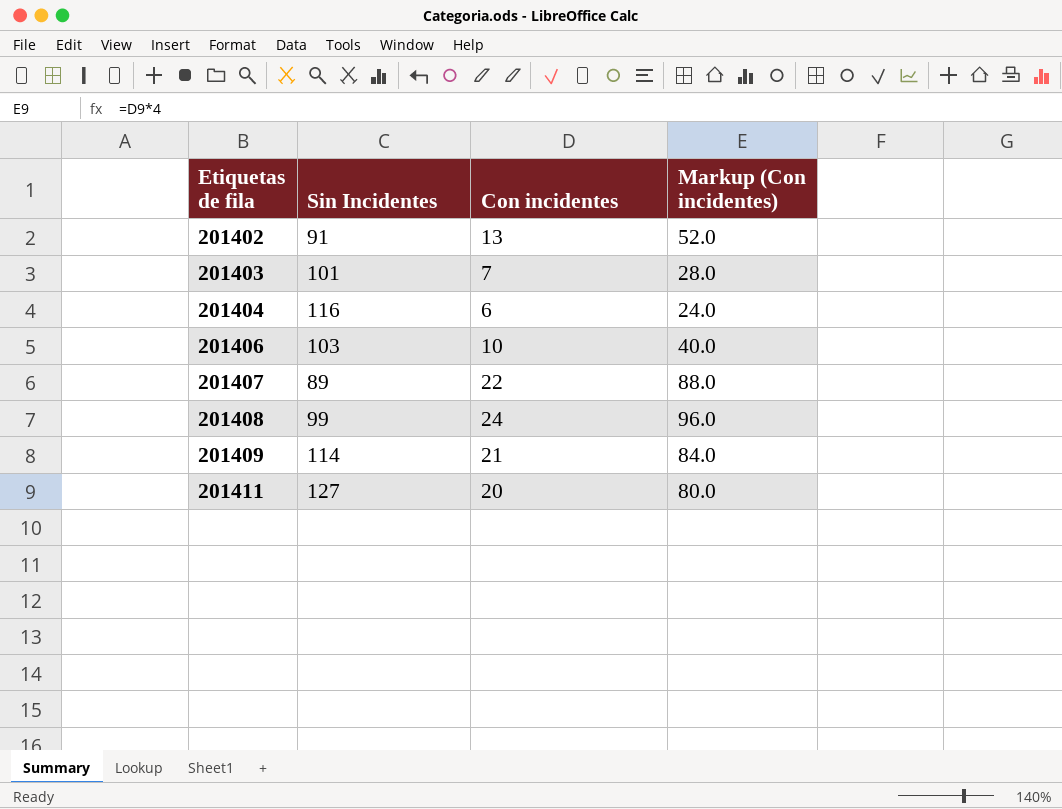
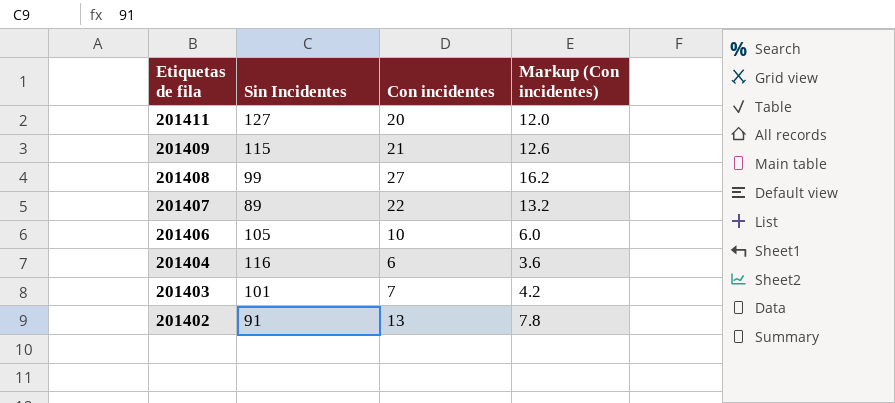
row order: Etiquetas de fila ascending -> Etiquetas de fila descending
column Markup (Con incidentes) | formula: [Con incidentes] * 4 -> [Con incidentes] * 0.6
201409 | Sin Incidentes: 114 -> 115
201408 | Con incidentes: 24 -> 27
201406 | Sin Incidentes: 103 -> 105

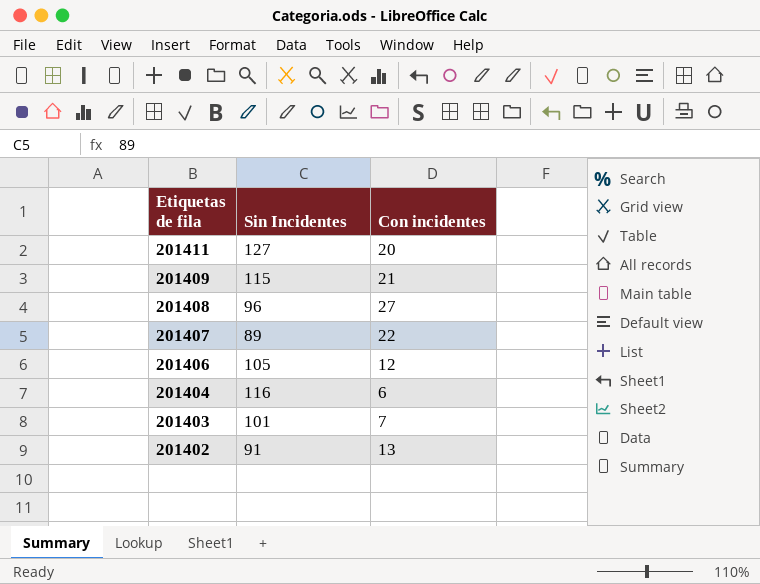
column Markup (Con incidentes) | formula: [Con incidentes] * 0.6 -> none
201408 | Sin Incidentes: 99 -> 96
201406 | Con incidentes: 10 -> 12

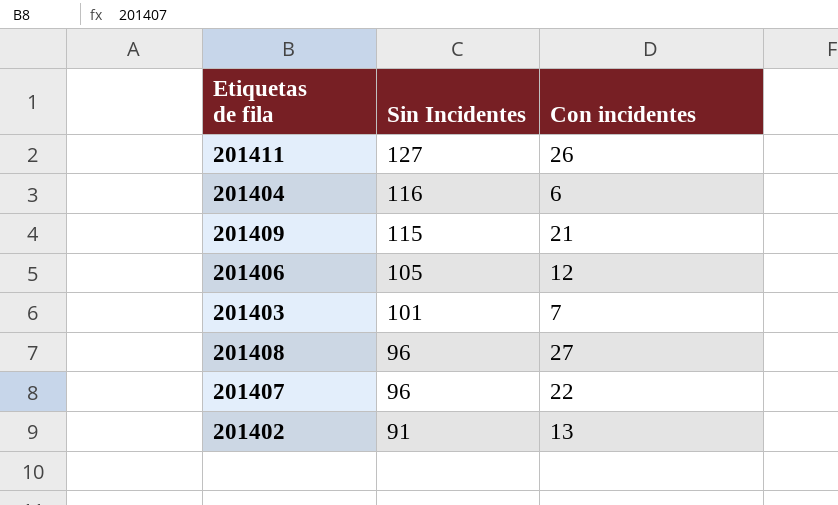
row order: Etiquetas de fila descending -> Sin Incidentes descending
201411 | Con incidentes: 20 -> 26
201407 | Sin Incidentes: 89 -> 96

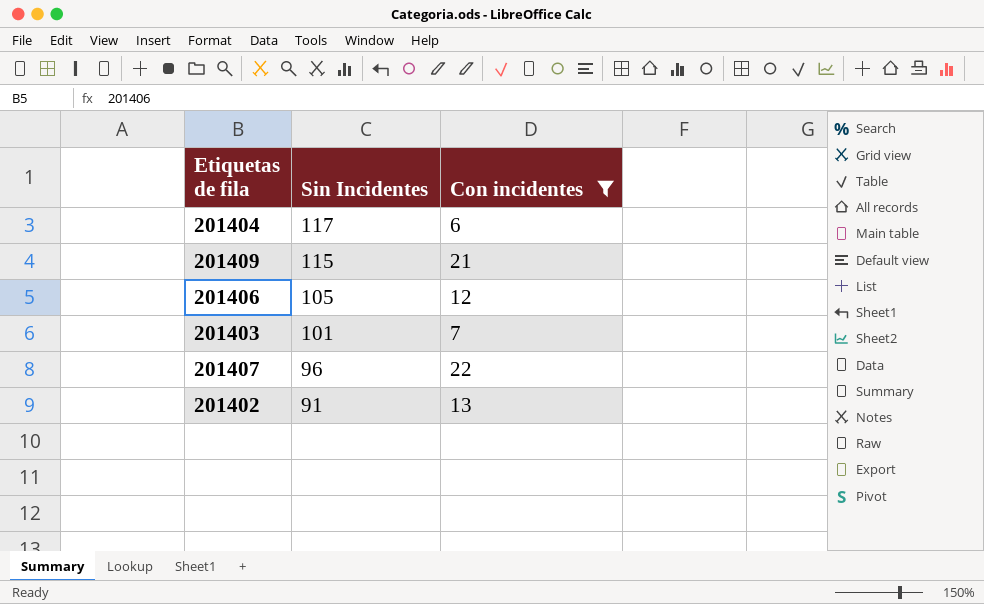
filter: none -> Con incidentes <= 22
201404 | Sin Incidentes: 116 -> 117

